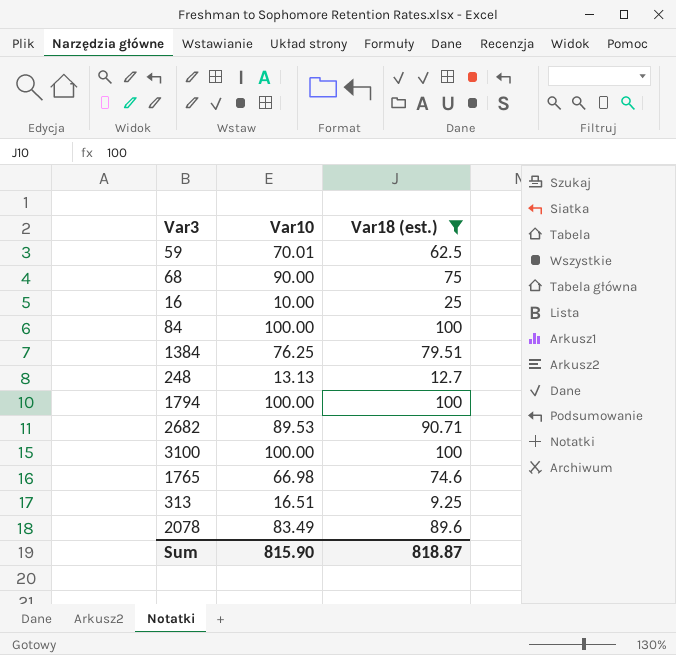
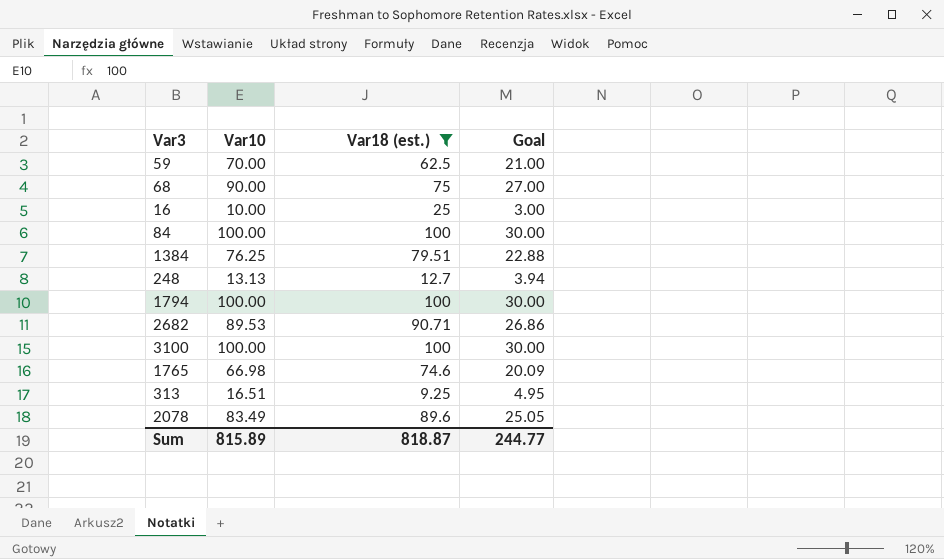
column Goal | formula: none -> [Var10] * 0.3
59 | Var10: 70.01 -> 70.00
Sum | Var10: 815.90 -> 815.89

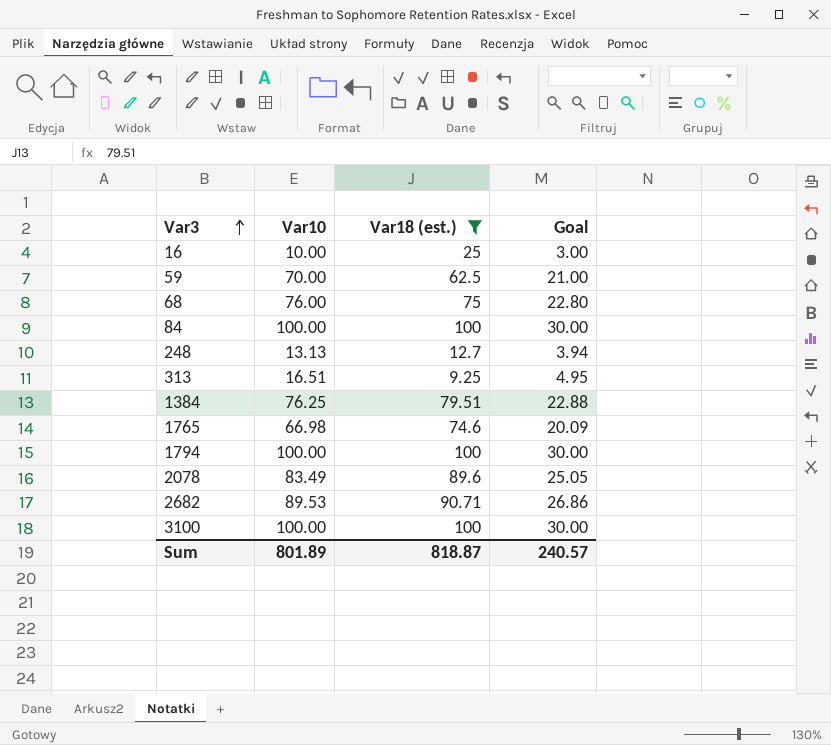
row order: none -> Var3 ascending
68 | Var10: 90.00 -> 76.00
68 | Goal: 27.00 -> 22.80
Sum | Var10: 815.89 -> 801.89
Sum | Goal: 244.77 -> 240.57

